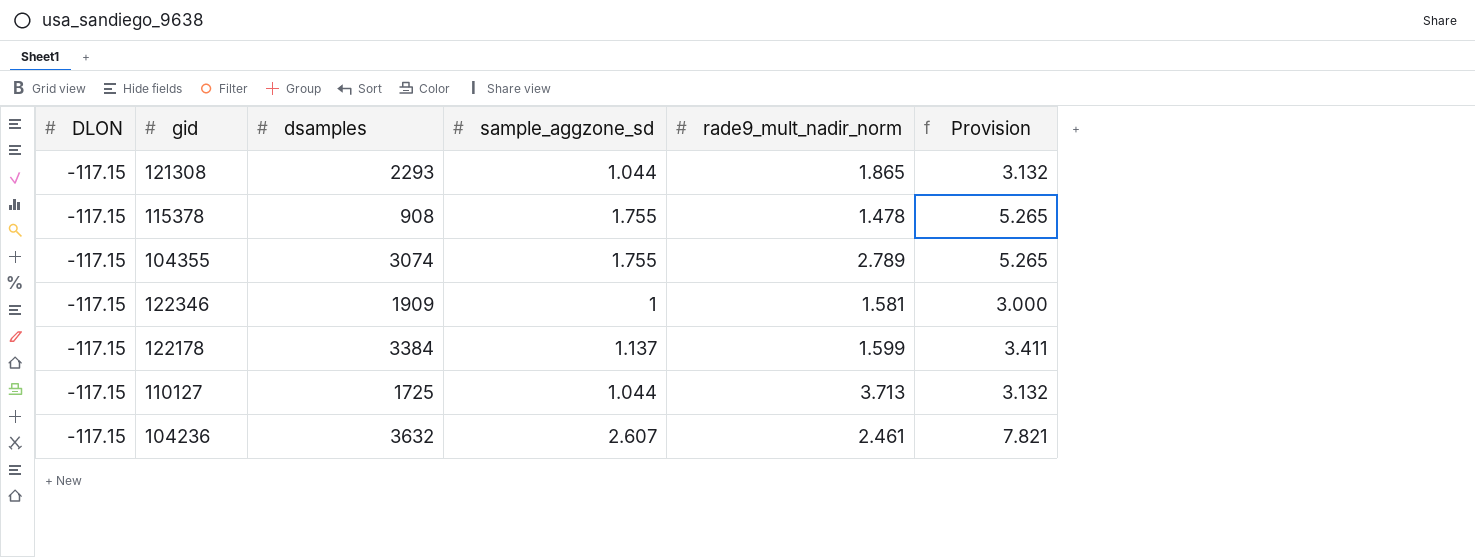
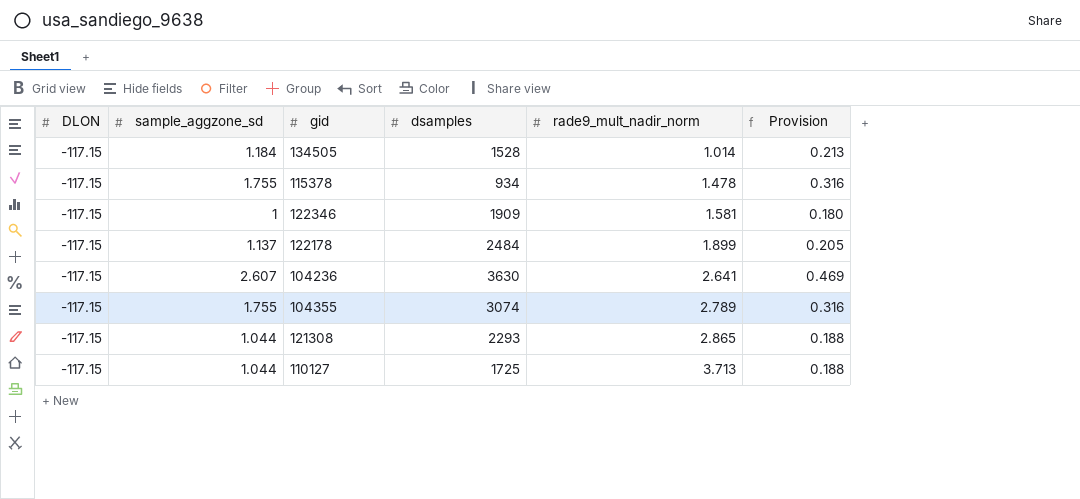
row order: none -> rade9_mult_nadir_norm ascending
column sample_aggzone_sd | position: 4 -> 2
column Provision | formula: [sample_aggzone_sd] * 3 -> [sample_aggzone_sd] * 0.18
row 134505: none -> -117.15 | 1.184 | 1528 | 1.014 | 0.213
115378 | dsamples: 908 -> 934
122178 | dsamples: 3384 -> 2484
122178 | rade9_mult_nadir_norm: 1.599 -> 1.899
104236 | dsamples: 3632 -> 3630
104236 | rade9_mult_nadir_norm: 2.461 -> 2.641
121308 | rade9_mult_nadir_norm: 1.865 -> 2.865

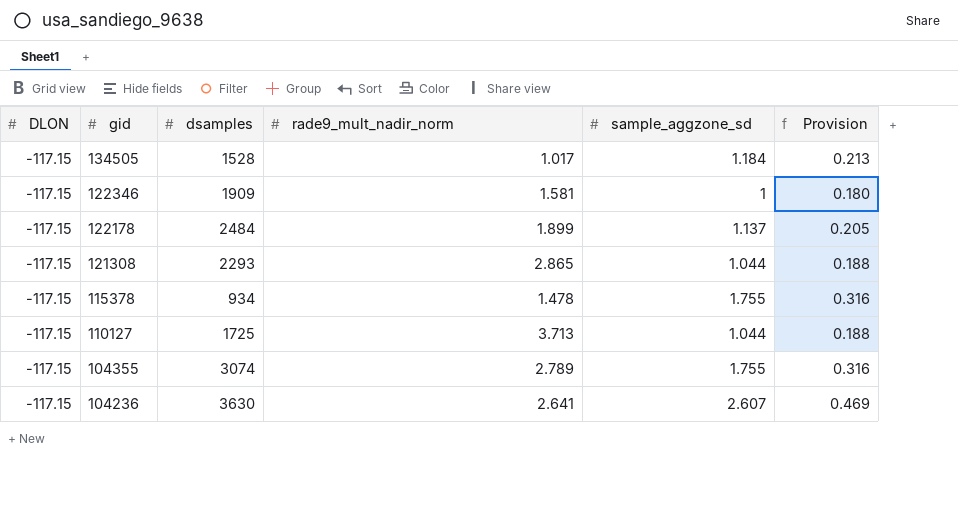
row order: rade9_mult_nadir_norm ascending -> gid descending
column sample_aggzone_sd | position: 2 -> 5
134505 | rade9_mult_nadir_norm: 1.014 -> 1.017

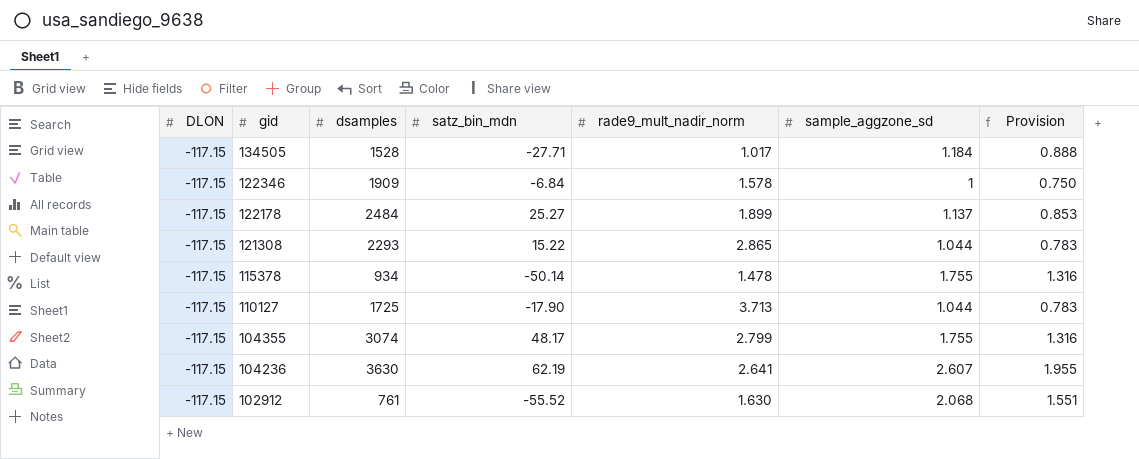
column satz_bin_mdn | position: none -> 4
column Provision | formula: [sample_aggzone_sd] * 0.18 -> [sample_aggzone_sd] * 0.75
122346 | rade9_mult_nadir_norm: 1.581 -> 1.578
104355 | rade9_mult_nadir_norm: 2.789 -> 2.799
row 102912: none -> -117.15 | 761 | -55.52 | 1.630 | 2.068 | 1.551

